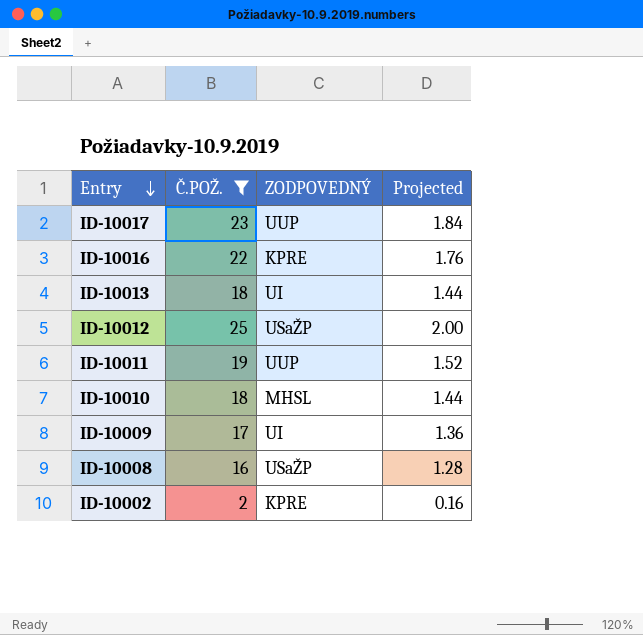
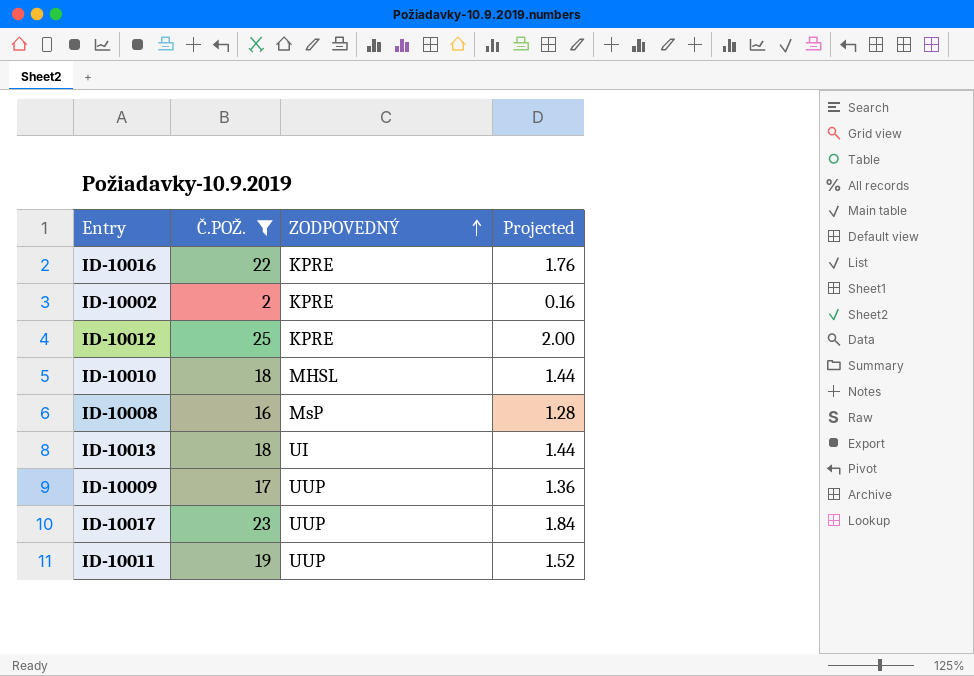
row order: Entry descending -> ZODPOVEDNÝ ascending
ID-10012 | ZODPOVEDNÝ: USaŽP -> KPRE
ID-10008 | ZODPOVEDNÝ: USaŽP -> MsP
ID-10009 | ZODPOVEDNÝ: UI -> UUP

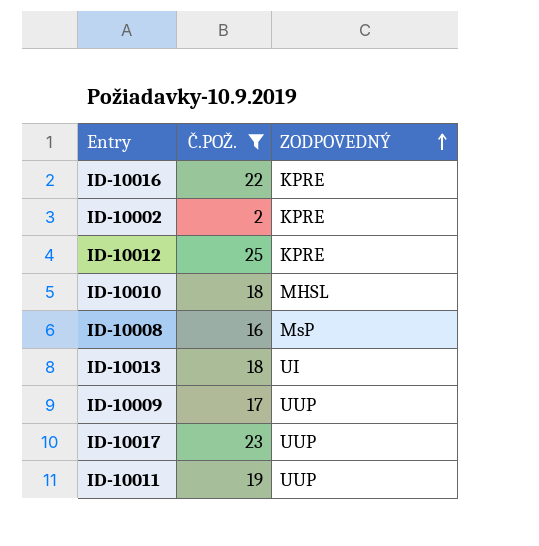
column Projected | formula: [Č.POŽ.] * 0.08 -> none

